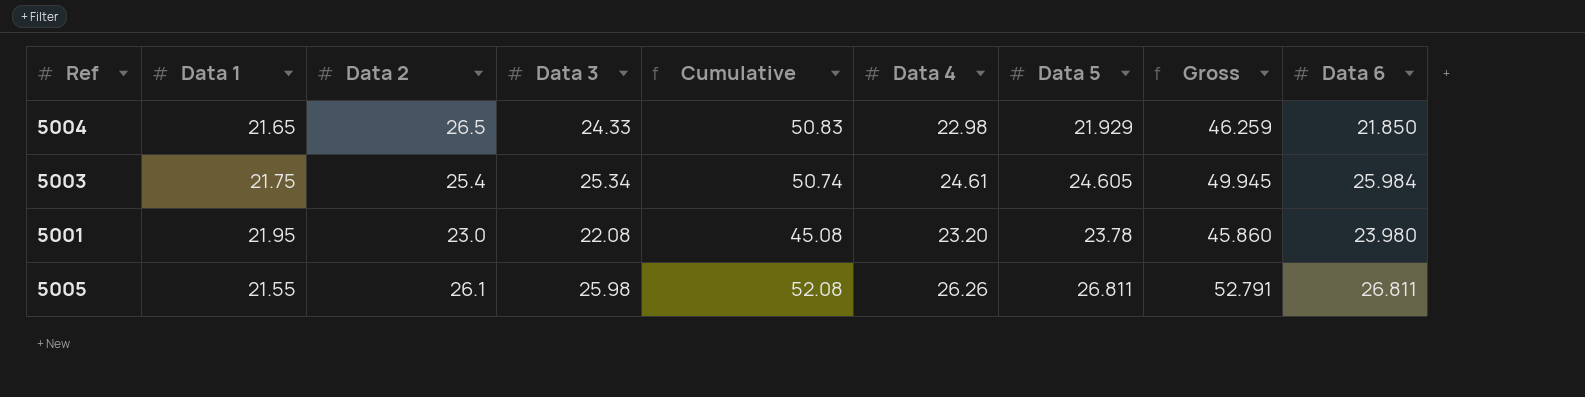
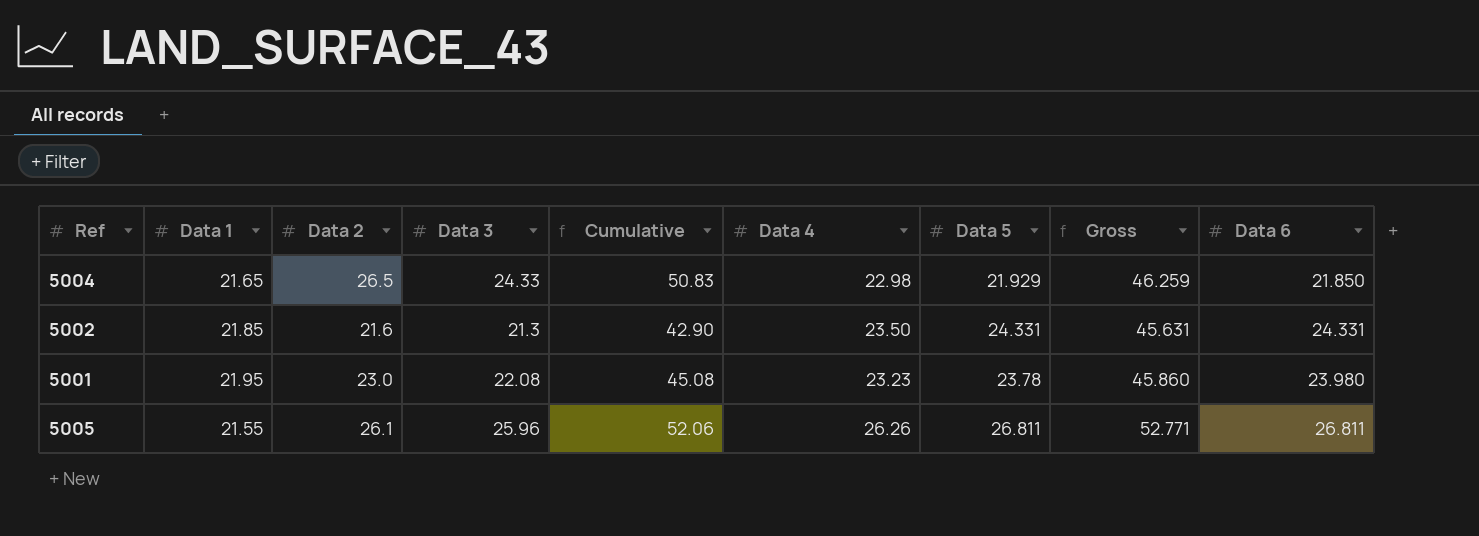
row 5003: 21.75 | 25.4 | 25.34 | 50.74 | 24.61 | 24.605 | 49.945 | 25.984 -> none
row 5002: none -> 21.85 | 21.6 | 21.3 | 42.90 | 23.50 | 24.331 | 45.631 | 24.331
5001 | Data 4: 23.20 -> 23.23
5005 | Data 3: 25.98 -> 25.96
5005 | Cumulative: 52.08 -> 52.06
5005 | Gross: 52.791 -> 52.771

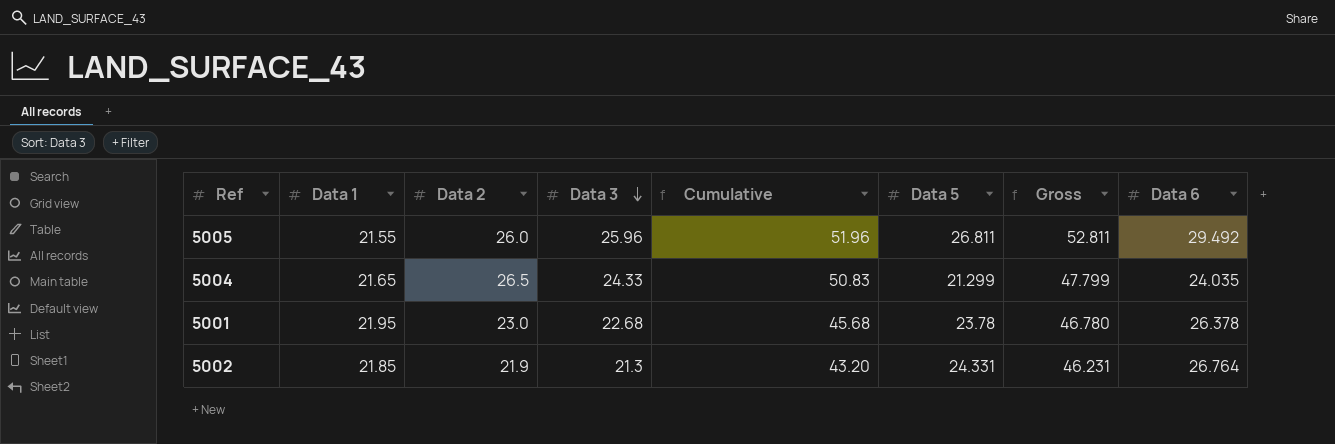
row order: none -> Data 3 descending
column Data 4 | position: 6 -> none
column Gross | formula: [Data 3] + [Data 5] -> [Data 2] + [Data 5]
5005 | Data 2: 26.1 -> 26.0
5005 | Cumulative: 52.06 -> 51.96
5005 | Data 6: 26.811 -> 29.492
5004 | Data 5: 21.929 -> 21.299
5004 | Data 6: 21.850 -> 24.035
5001 | Data 3: 22.08 -> 22.68
5001 | Cumulative: 45.08 -> 45.68
5001 | Data 6: 23.980 -> 26.378
5002 | Data 2: 21.6 -> 21.9
5002 | Cumulative: 42.90 -> 43.20
5002 | Data 6: 24.331 -> 26.764

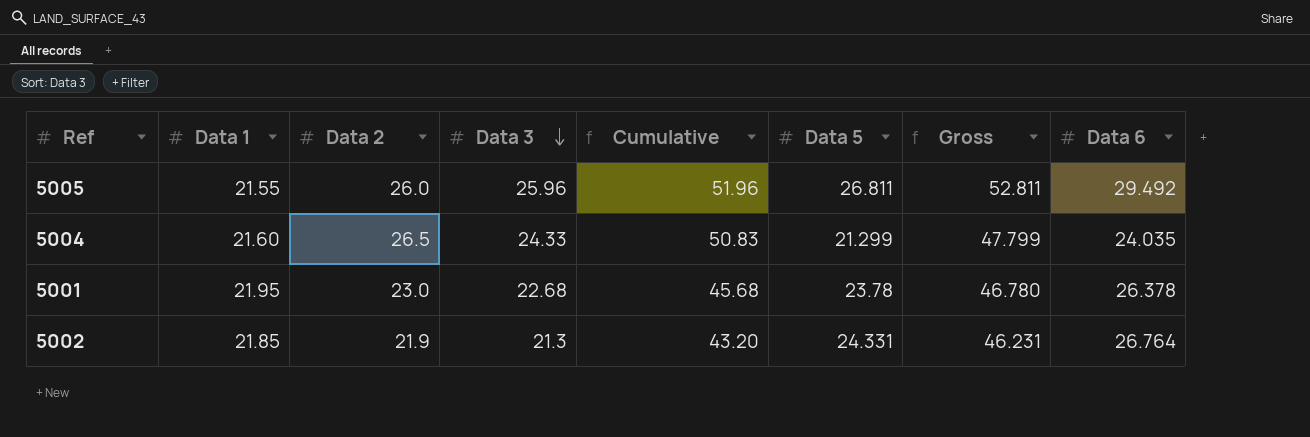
5004 | Data 1: 21.65 -> 21.60

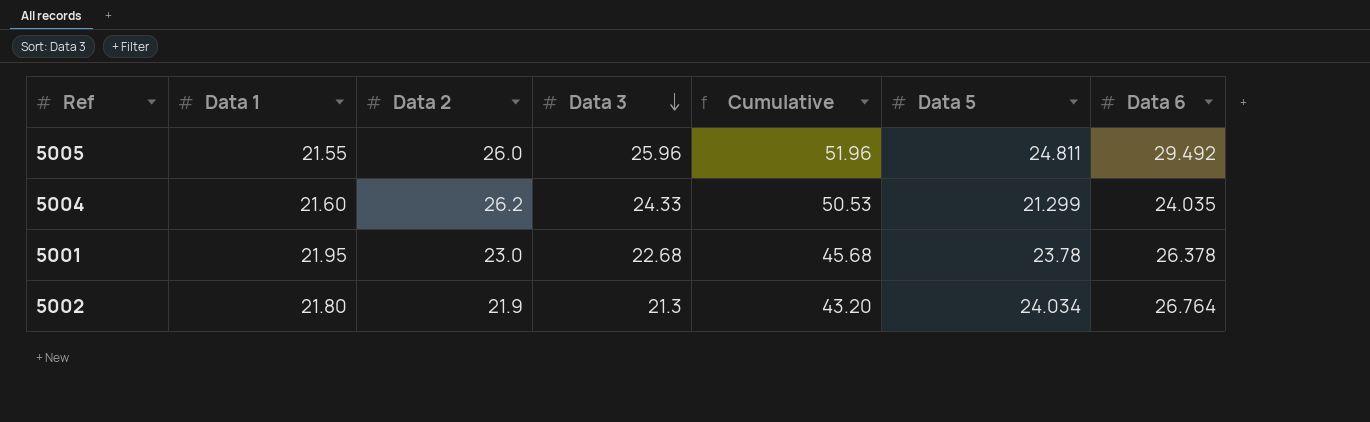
column Gross | formula: [Data 2] + [Data 5] -> none
5005 | Data 5: 26.811 -> 24.811
5004 | Data 2: 26.5 -> 26.2
5004 | Cumulative: 50.83 -> 50.53
5002 | Data 1: 21.85 -> 21.80
5002 | Data 5: 24.331 -> 24.034

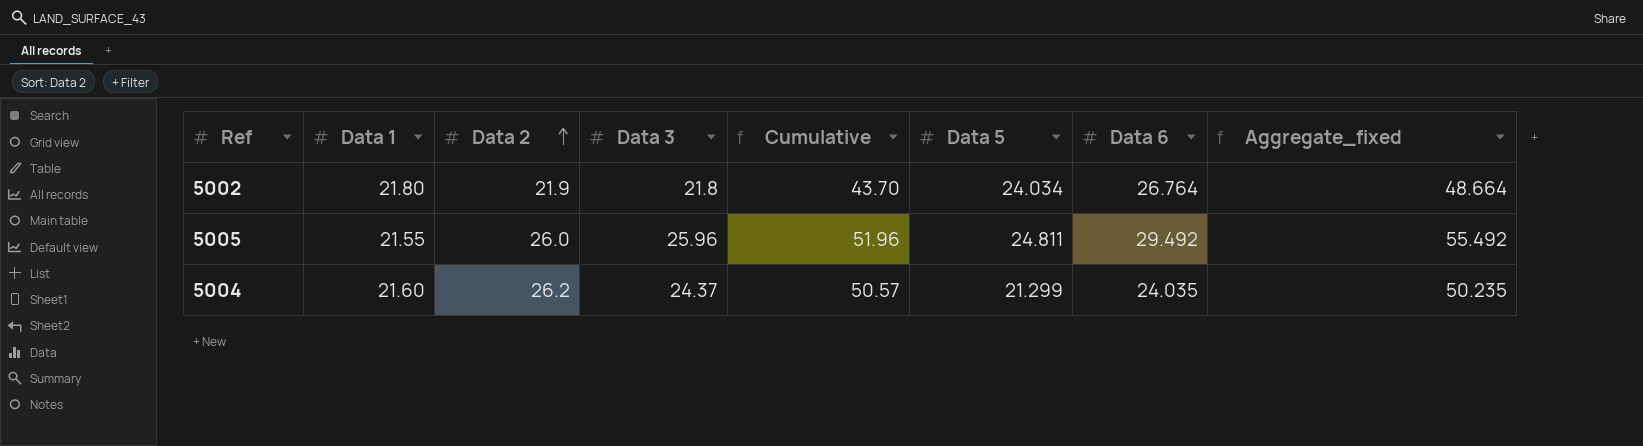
row order: Data 3 descending -> Data 2 ascending
column Aggregate_fixed | formula: none -> [Data 2] + [Data 6]
row 5001: 21.95 | 23.0 | 22.68 | 45.68 | 23.78 | 26.378 -> none
5002 | Data 3: 21.3 -> 21.8
5002 | Cumulative: 43.20 -> 43.70
5004 | Data 3: 24.33 -> 24.37
5004 | Cumulative: 50.53 -> 50.57

